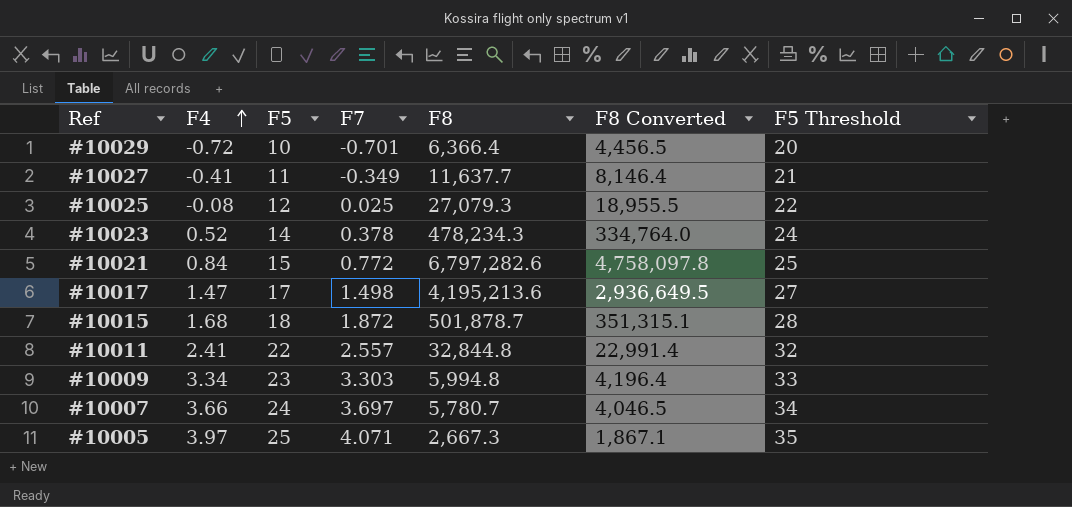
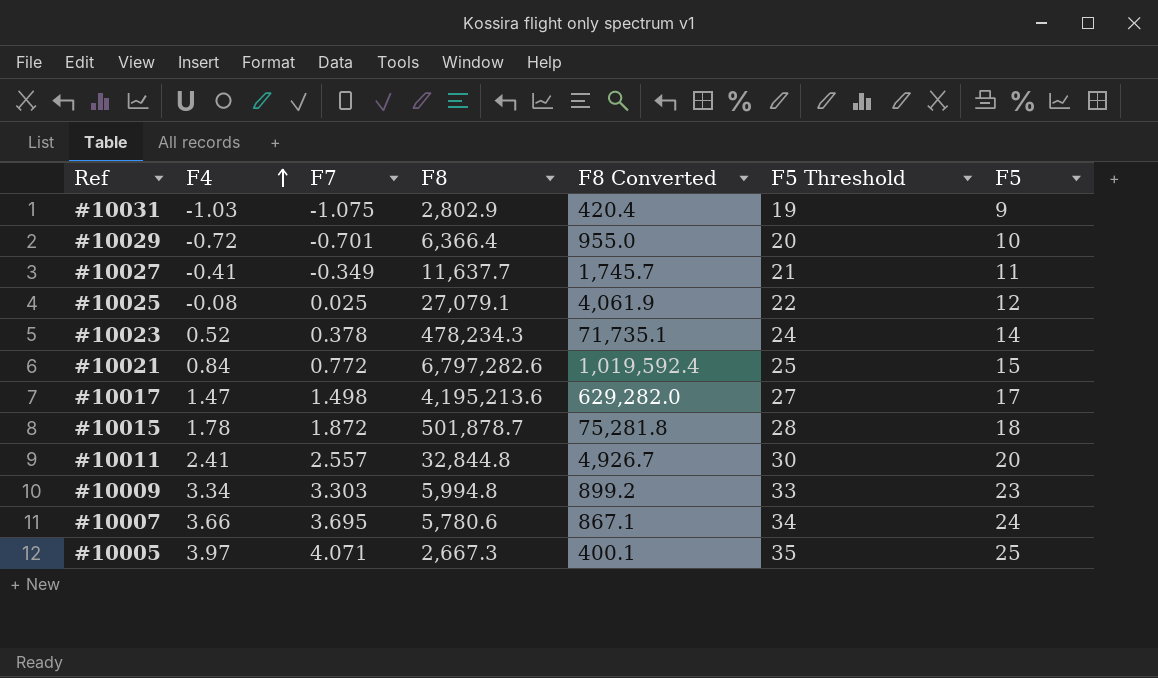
column F8 Converted | formula: [F8] * 0.7 -> [F8] * 0.15
column F5 | position: 3 -> 7
row #10031: none -> -1.03 | -1.075 | 2,802.9 | 420.4 | 19 | 9
#10025 | F8: 27,079.3 -> 27,079.1
#10015 | F4: 1.68 -> 1.78
#10011 | F5 Threshold: 32 -> 30
#10011 | F5: 22 -> 20
#10007 | F7: 3.697 -> 3.695
#10007 | F8: 5,780.7 -> 5,780.6

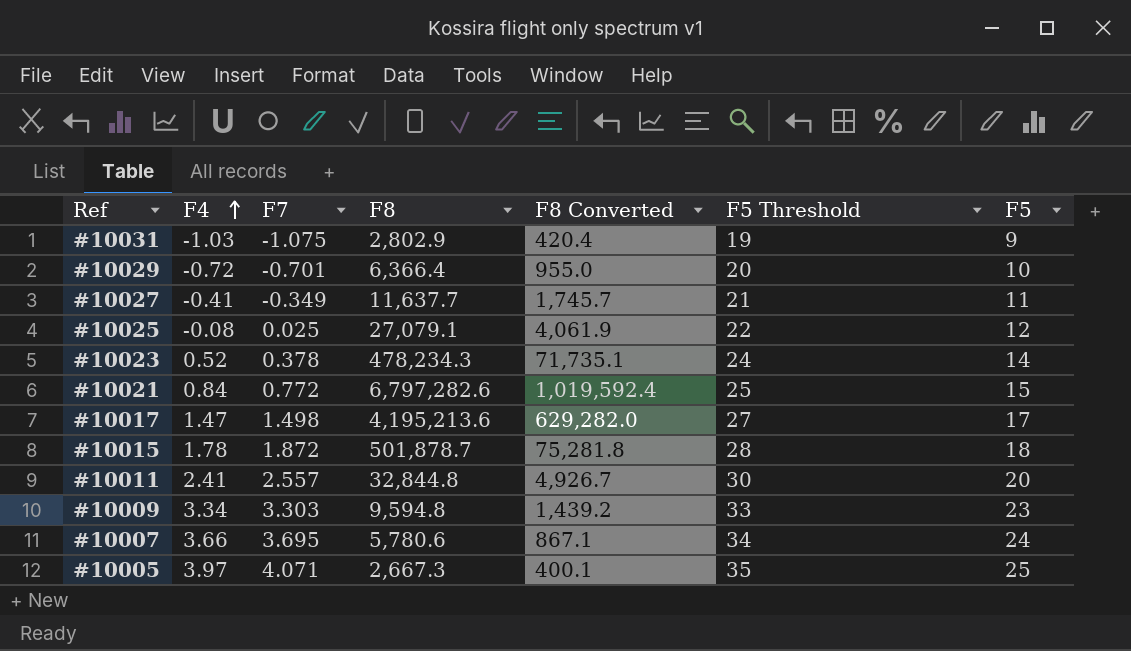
#10009 | F8: 5,994.8 -> 9,594.8
#10009 | F8 Converted: 899.2 -> 1,439.2

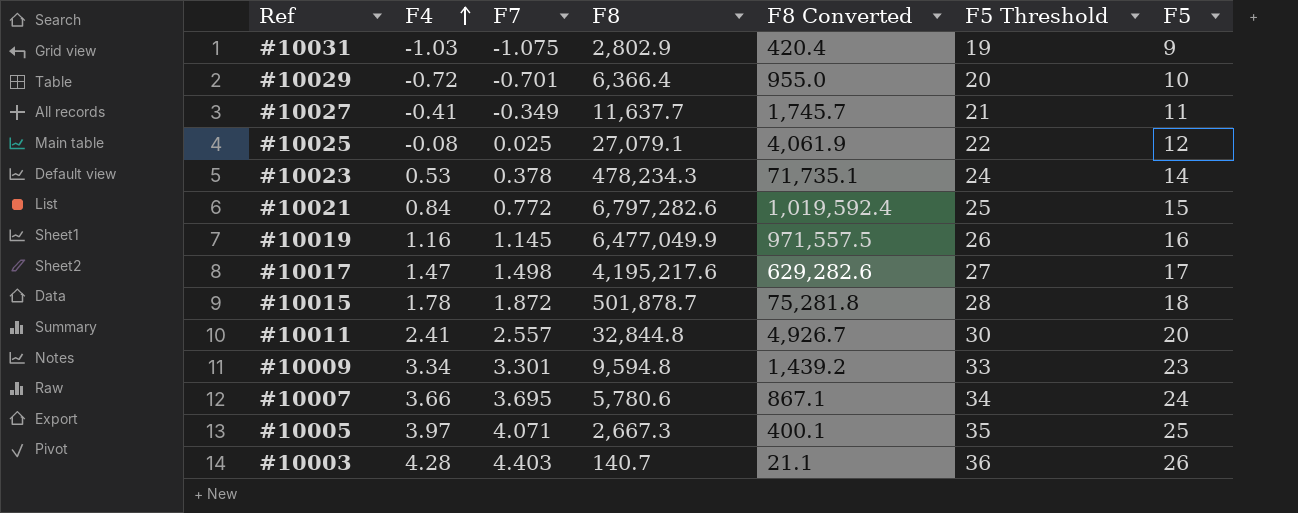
#10023 | F4: 0.52 -> 0.53
row #10019: none -> 1.16 | 1.145 | 6,477,049.9 | 971,557.5 | 26 | 16
#10017 | F8: 4,195,213.6 -> 4,195,217.6
#10017 | F8 Converted: 629,282.0 -> 629,282.6
#10009 | F7: 3.303 -> 3.301
row #10003: none -> 4.28 | 4.403 | 140.7 | 21.1 | 36 | 26

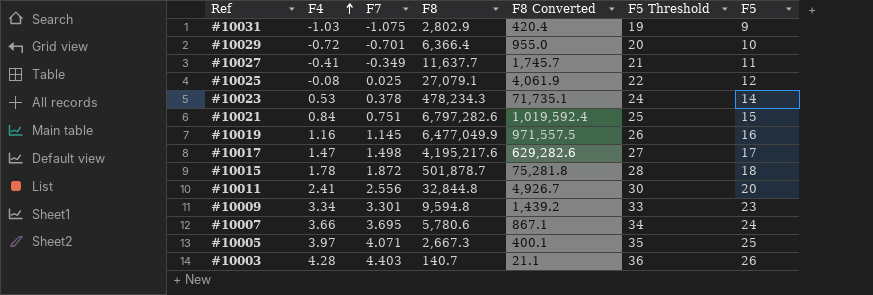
#10021 | F7: 0.772 -> 0.751
#10011 | F7: 2.557 -> 2.556

